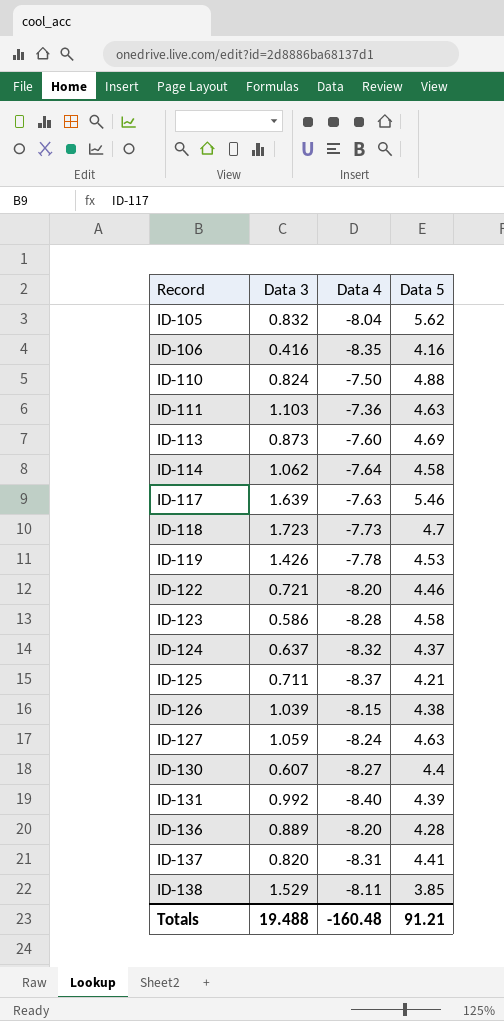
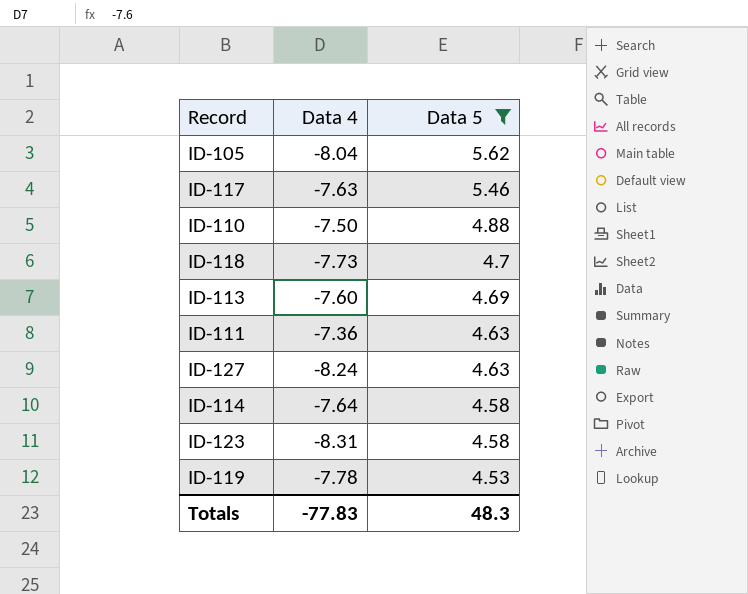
filter: none -> Data 5 >= 4.53
row order: Record ascending -> Data 5 descending
column Data 3 | position: 2 -> none
ID-123 | Data 4: -8.28 -> -8.31
Totals | Data 4: -160.48 -> -77.83
Totals | Data 5: 91.21 -> 48.3

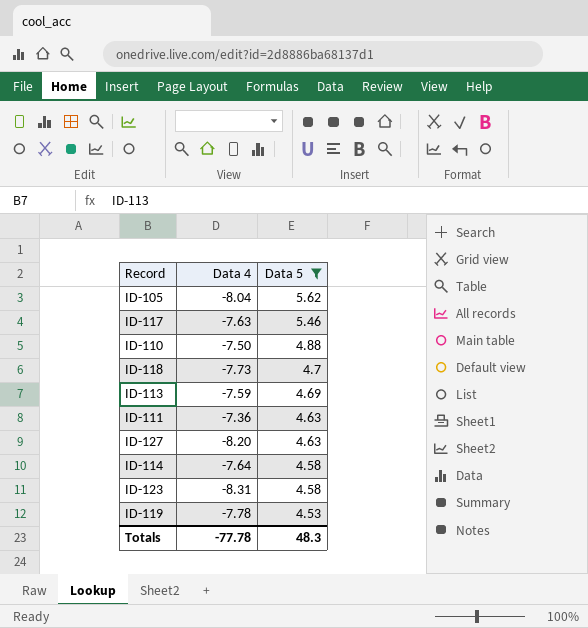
ID-113 | Data 4: -7.60 -> -7.59
ID-127 | Data 4: -8.24 -> -8.20
Totals | Data 4: -77.83 -> -77.78

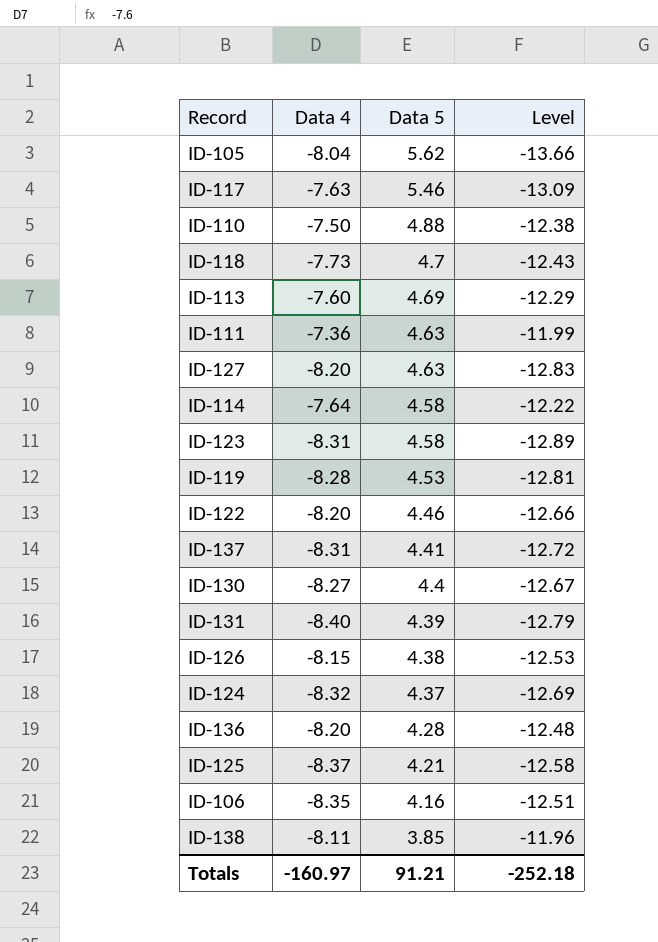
filter: Data 5 >= 4.53 -> none
column Level | formula: none -> [Data 4] - [Data 5]
ID-113 | Data 4: -7.59 -> -7.60
ID-119 | Data 4: -7.78 -> -8.28
Totals | Data 4: -77.78 -> -160.97
Totals | Data 5: 48.3 -> 91.21

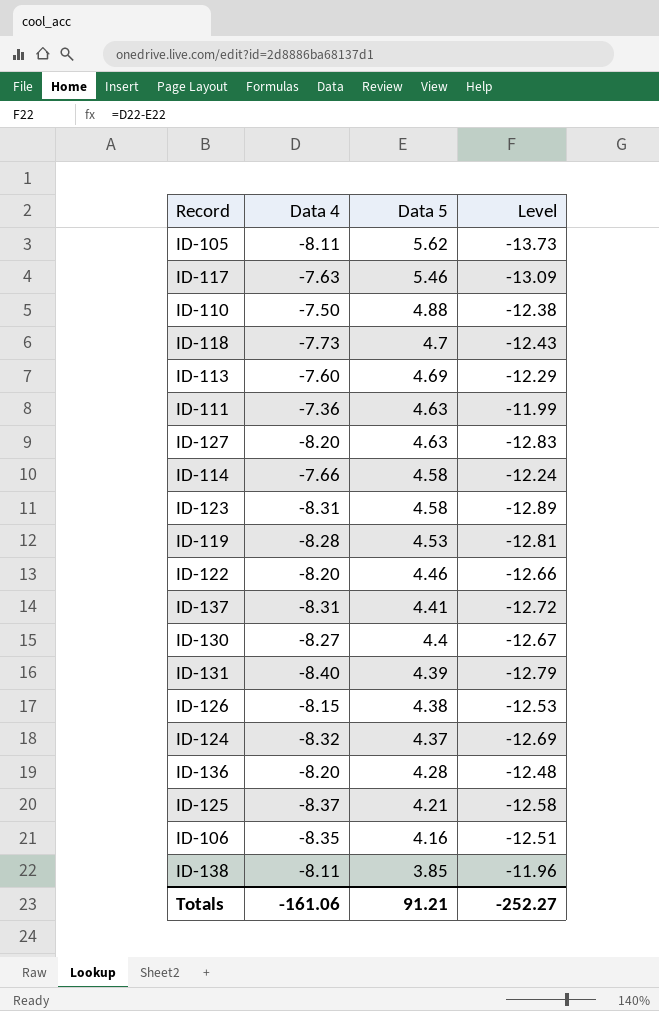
ID-105 | Data 4: -8.04 -> -8.11
ID-105 | Level: -13.66 -> -13.73
ID-114 | Data 4: -7.64 -> -7.66
ID-114 | Level: -12.22 -> -12.24
Totals | Data 4: -160.97 -> -161.06
Totals | Level: -252.18 -> -252.27

